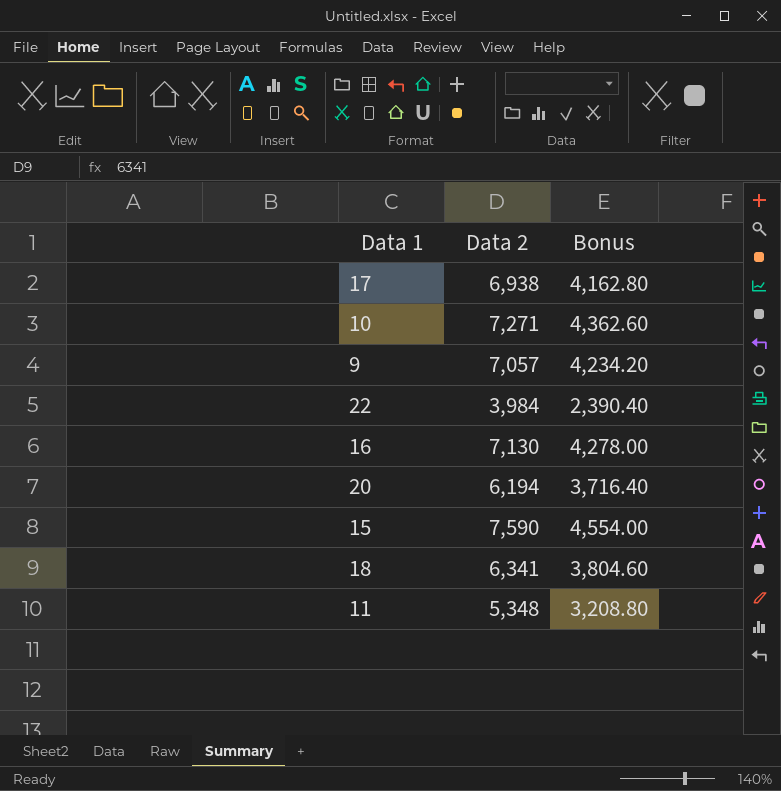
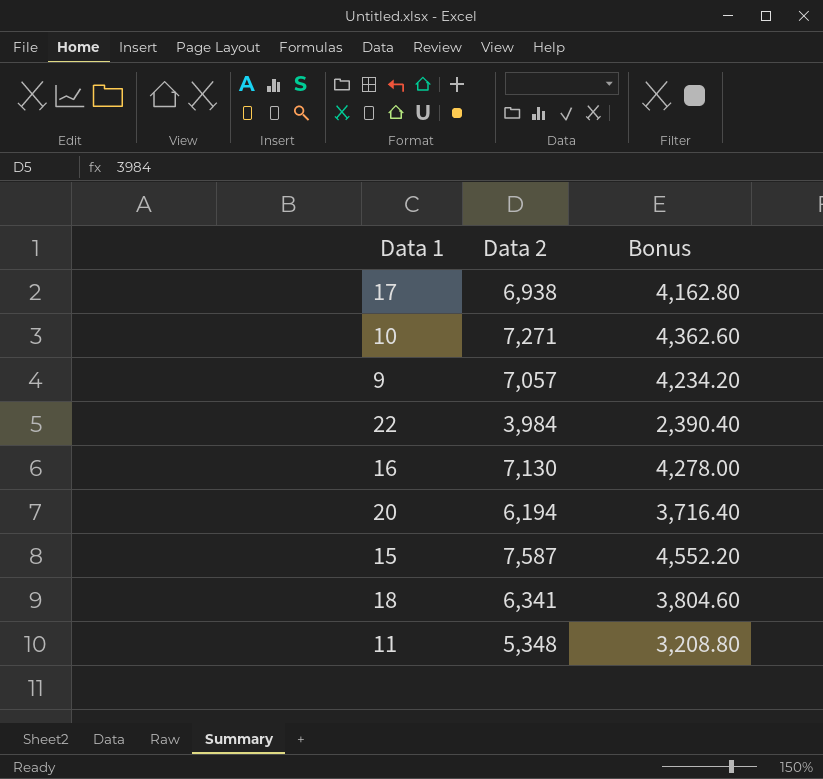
15 | Data 2: 7,590 -> 7,587
15 | Bonus: 4,554.00 -> 4,552.20

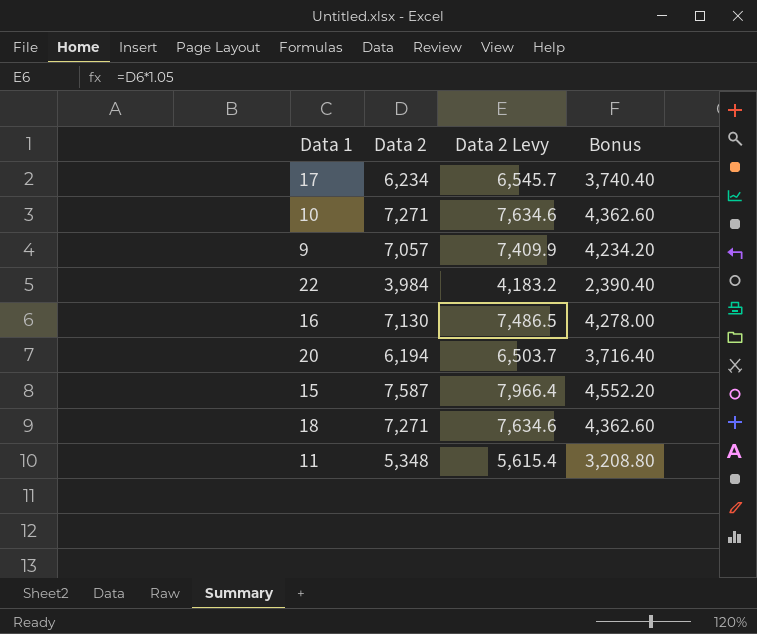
column Data 2 Levy | formula: none -> [Data 2] * 1.05
17 | Data 2: 6,938 -> 6,234
17 | Bonus: 4,162.80 -> 3,740.40
18 | Data 2: 6,341 -> 7,271
18 | Bonus: 3,804.60 -> 4,362.60

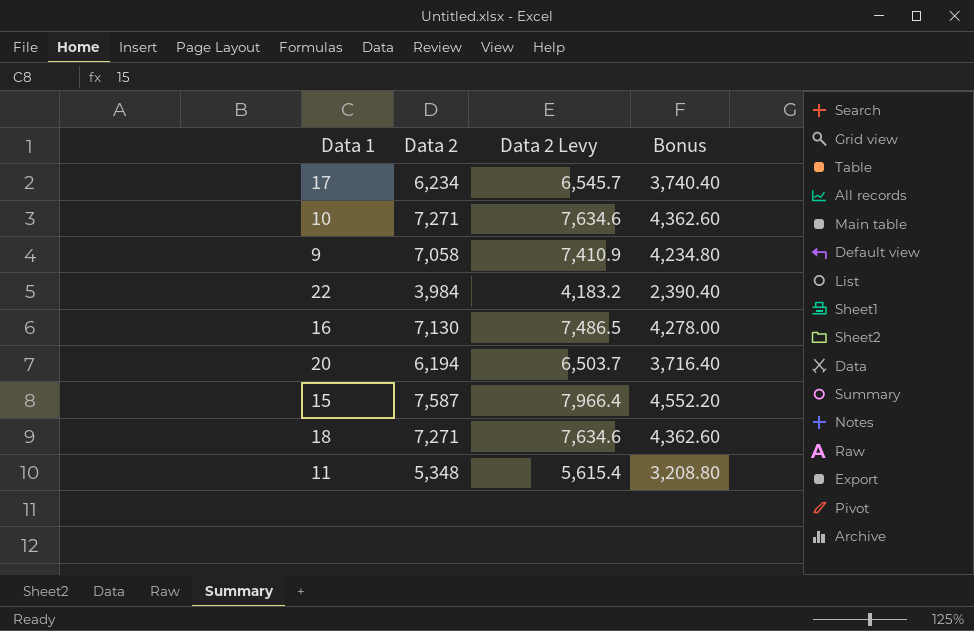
9 | Data 2: 7,057 -> 7,058
9 | Data 2 Levy: 7,409.9 -> 7,410.9
9 | Bonus: 4,234.20 -> 4,234.80

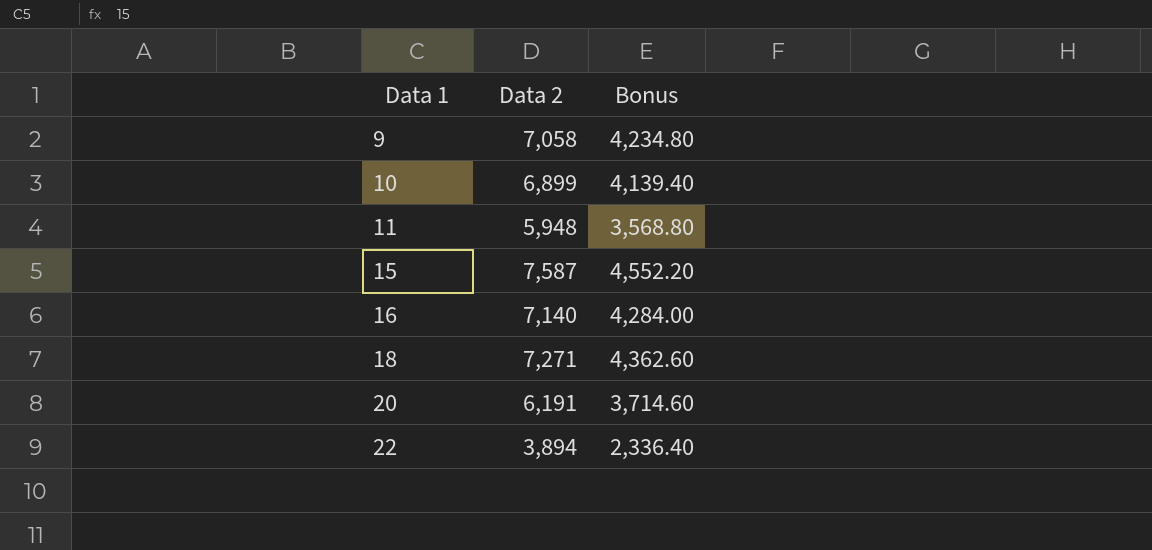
row order: none -> Data 1 ascending
column Data 2 Levy | formula: [Data 2] * 1.05 -> none
row 17: 6,234 | 6,545.7 | 3,740.40 -> none
10 | Data 2: 7,271 -> 6,899
10 | Bonus: 4,362.60 -> 4,139.40
11 | Data 2: 5,348 -> 5,948
11 | Bonus: 3,208.80 -> 3,568.80
16 | Data 2: 7,130 -> 7,140
16 | Bonus: 4,278.00 -> 4,284.00
20 | Data 2: 6,194 -> 6,191
20 | Bonus: 3,716.40 -> 3,714.60
22 | Data 2: 3,984 -> 3,894
22 | Bonus: 2,390.40 -> 2,336.40

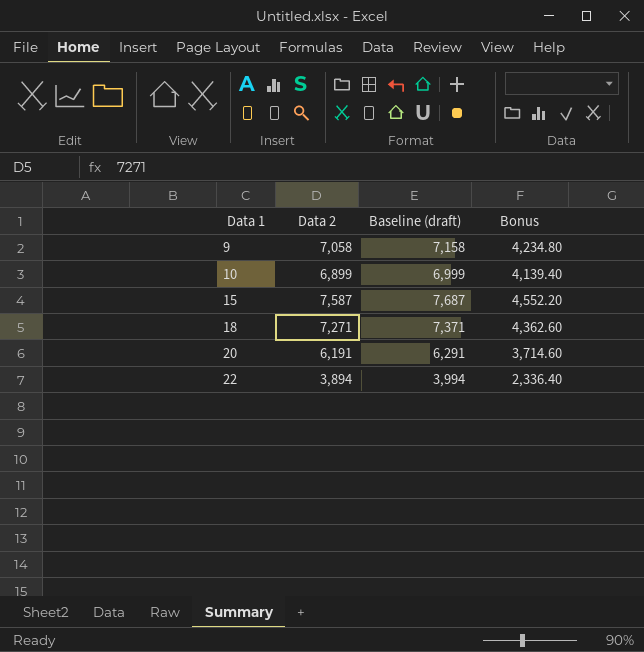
column Baseline (draft) | formula: none -> [Data 2] + 100
row 11: 5,948 | 3,568.80 -> none
row 16: 7,140 | 4,284.00 -> none

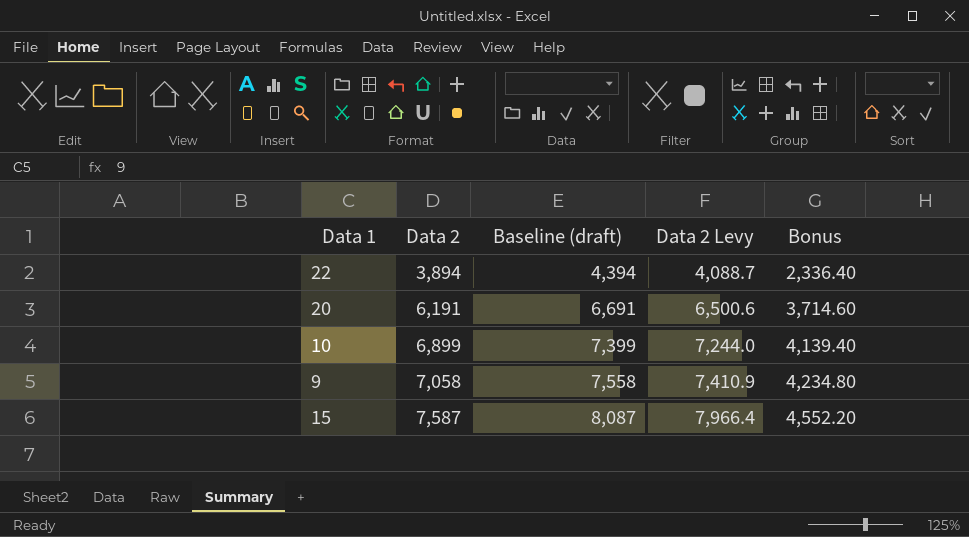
row order: Data 1 ascending -> Data 2 ascending
column Baseline (draft) | formula: [Data 2] + 100 -> [Data 2] + 500
column Data 2 Levy | formula: none -> [Data 2] * 1.05
row 18: 7,271 | 7,371 | 4,362.60 -> none

